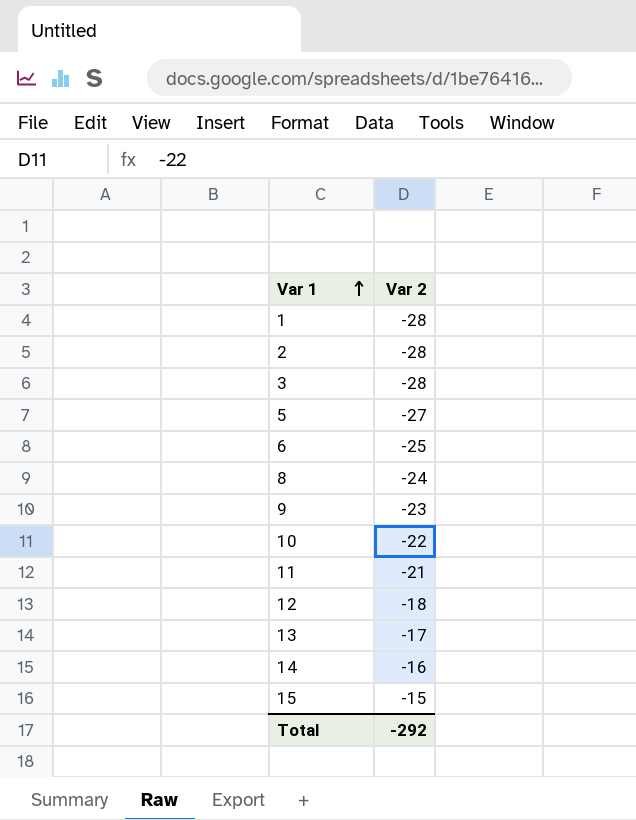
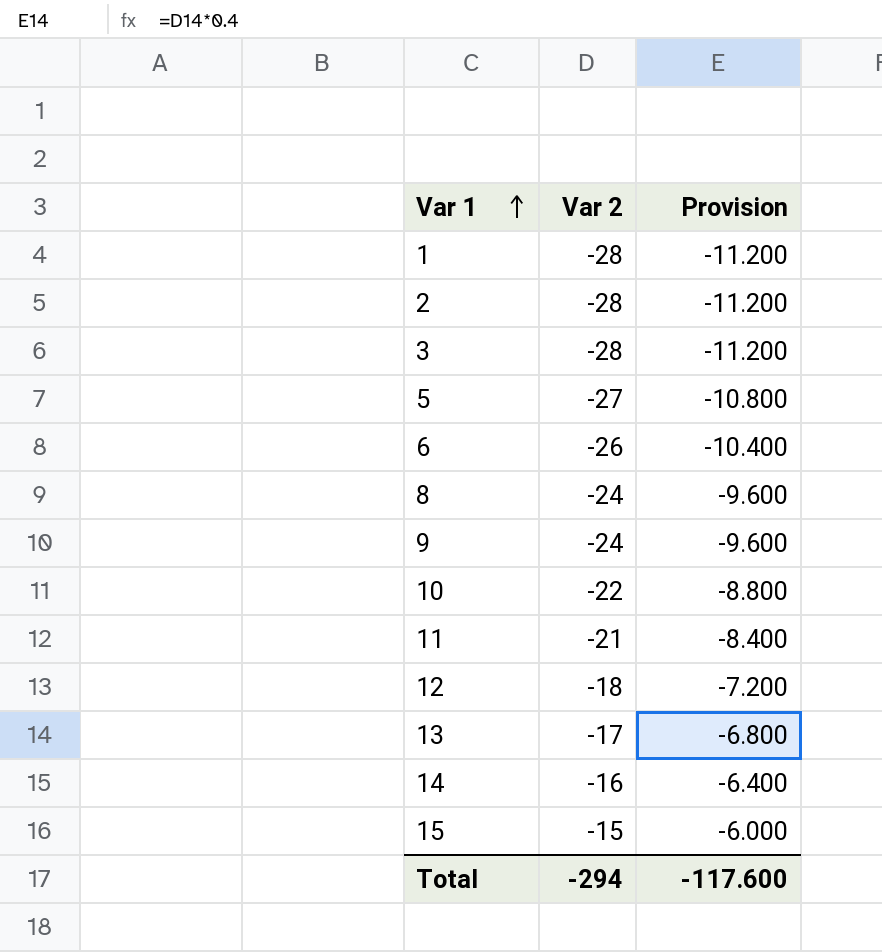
column Provision | formula: none -> [Var 2] * 0.4
6 | Var 2: -25 -> -26
9 | Var 2: -23 -> -24
Total | Var 2: -292 -> -294

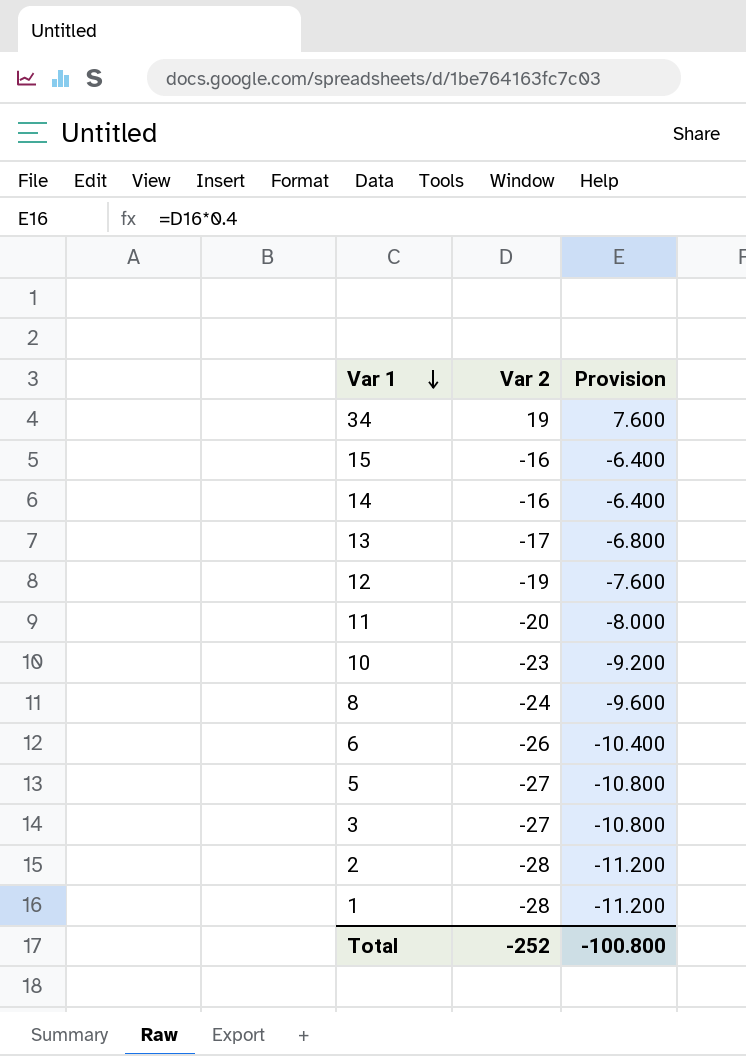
row order: Var 1 ascending -> Var 1 descending
row 9: -24 | -9.600 -> none
row 34: none -> 19 | 7.600
15 | Var 2: -15 -> -16
15 | Provision: -6.000 -> -6.400
12 | Var 2: -18 -> -19
12 | Provision: -7.200 -> -7.600
11 | Var 2: -21 -> -20
11 | Provision: -8.400 -> -8.000
10 | Var 2: -22 -> -23
10 | Provision: -8.800 -> -9.200
3 | Var 2: -28 -> -27
3 | Provision: -11.200 -> -10.800
Total | Var 2: -294 -> -252
Total | Provision: -117.600 -> -100.800

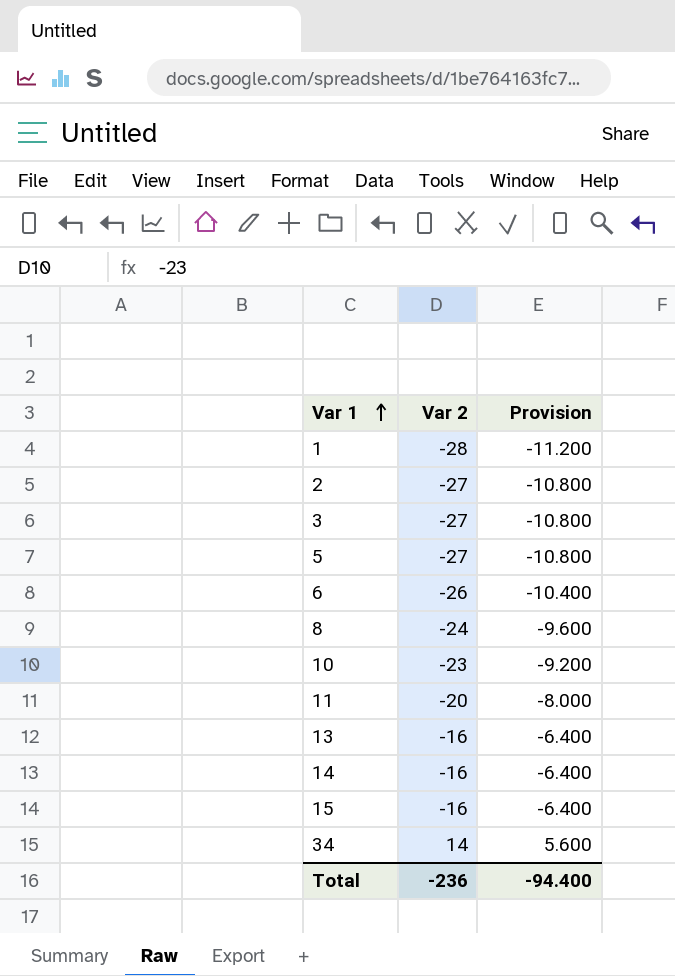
row order: Var 1 descending -> Var 1 ascending
row 12: -19 | -7.600 -> none
2 | Var 2: -28 -> -27
2 | Provision: -11.200 -> -10.800
13 | Var 2: -17 -> -16
13 | Provision: -6.800 -> -6.400
34 | Var 2: 19 -> 14
34 | Provision: 7.600 -> 5.600
Total | Var 2: -252 -> -236
Total | Provision: -100.800 -> -94.400

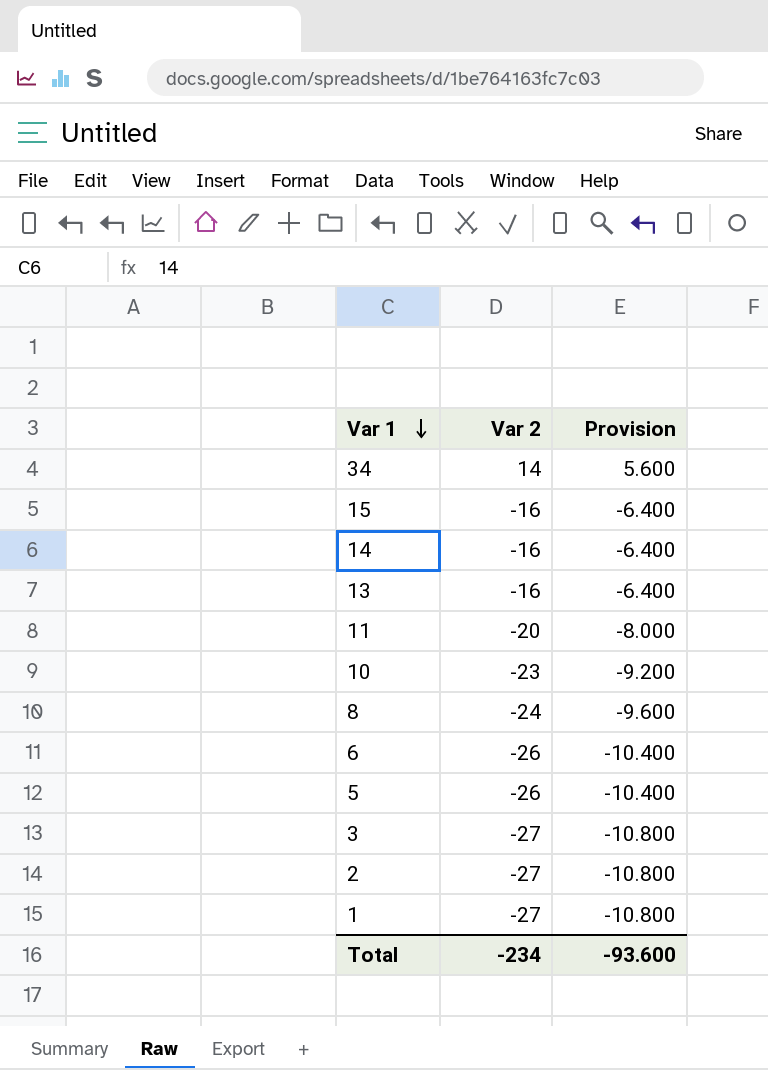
row order: Var 1 ascending -> Var 1 descending
5 | Var 2: -27 -> -26
5 | Provision: -10.800 -> -10.400
1 | Var 2: -28 -> -27
1 | Provision: -11.200 -> -10.800
Total | Var 2: -236 -> -234
Total | Provision: -94.400 -> -93.600

